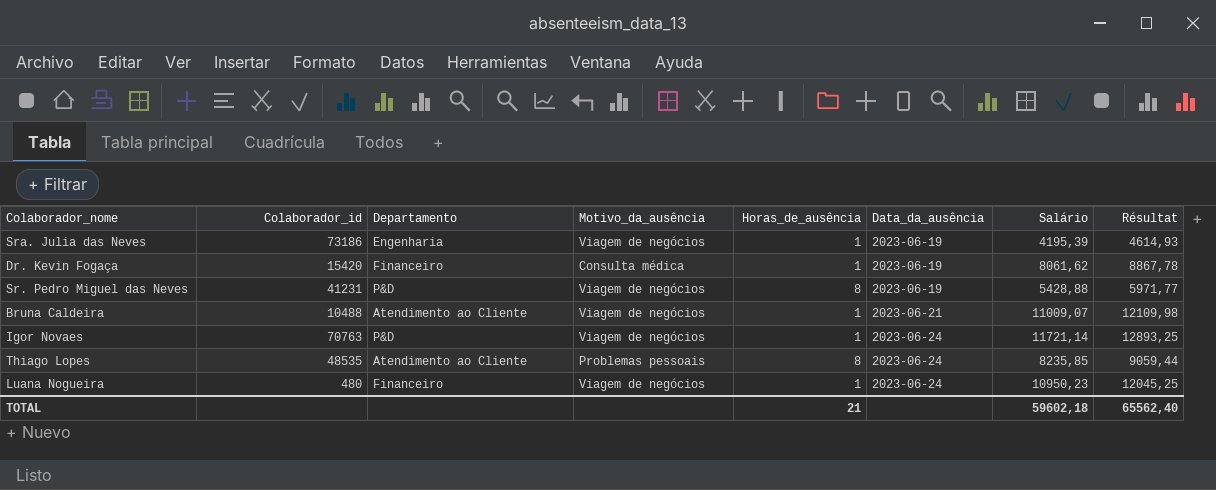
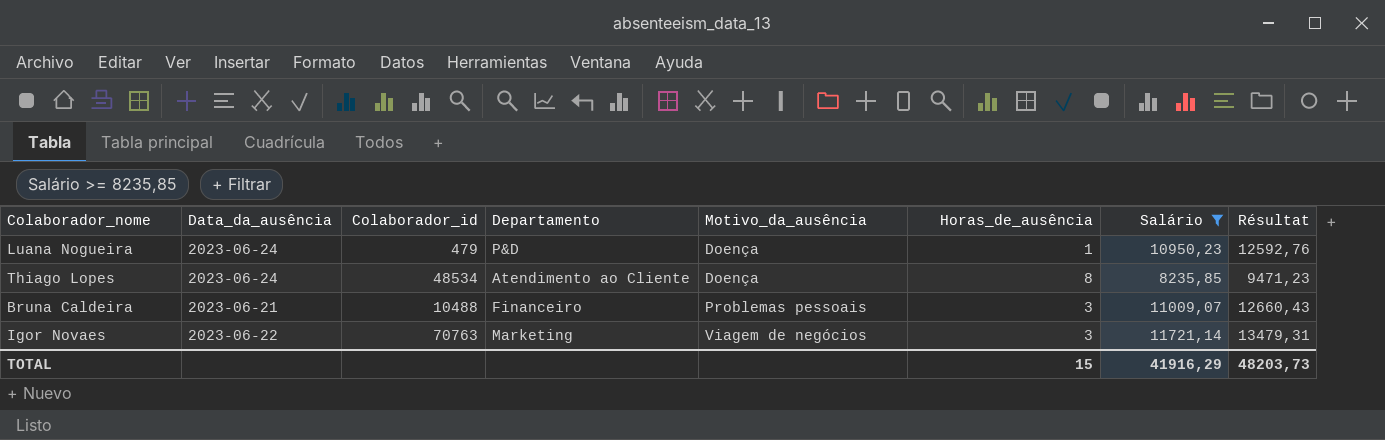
filter: none -> Salário >= 8235,85
row order: Data_da_ausência ascending -> Motivo_da_ausência ascending
column Data_da_ausência | position: 6 -> 2
column Résultat | formula: [Salário] * 1,1 -> [Salário] * 1,15
Luana Nogueira | Colaborador_id: 480 -> 479
Luana Nogueira | Departamento: Financeiro -> P&D
Luana Nogueira | Motivo_da_ausência: Viagem de negócios -> Doença
Thiago Lopes | Colaborador_id: 48535 -> 48534
Thiago Lopes | Motivo_da_ausência: Problemas pessoais -> Doença
Bruna Caldeira | Departamento: Atendimento ao Cliente -> Financeiro
Bruna Caldeira | Motivo_da_ausência: Viagem de negócios -> Problemas pessoais
Bruna Caldeira | Horas_de_ausência: 1 -> 3
Igor Novaes | Data_da_ausência: 2023-06-24 -> 2023-06-22
Igor Novaes | Departamento: P&D -> Marketing
Igor Novaes | Horas_de_ausência: 1 -> 3
TOTAL | Horas_de_ausência: 21 -> 15
TOTAL | Salário: 59602,18 -> 41916,29
TOTAL | Résultat: 65562,40 -> 48203,73

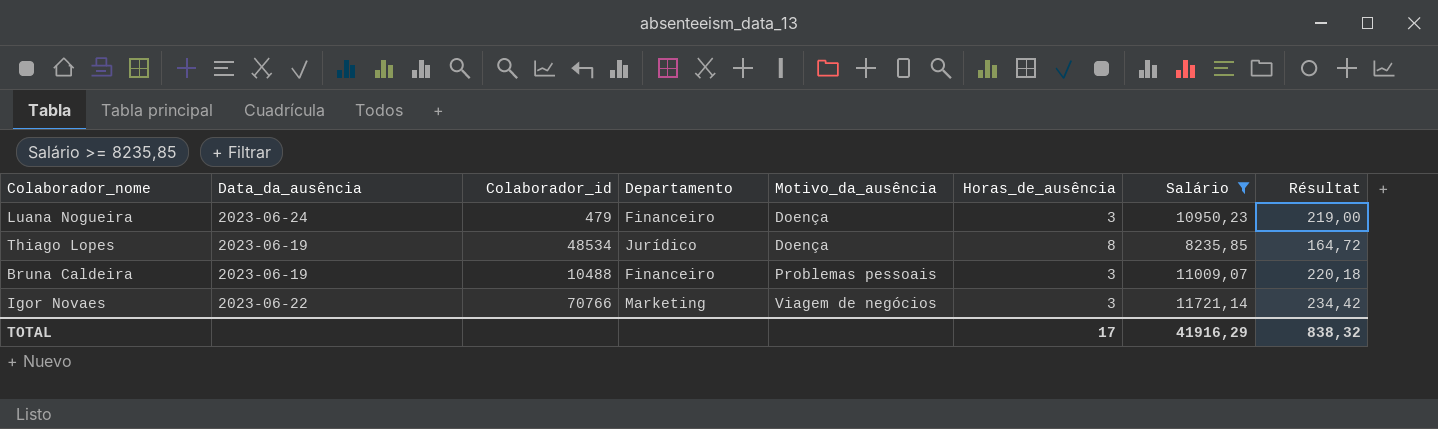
column Résultat | formula: [Salário] * 1,15 -> [Salário] * 0,02
Luana Nogueira | Departamento: P&D -> Financeiro
Luana Nogueira | Horas_de_ausência: 1 -> 3
Thiago Lopes | Data_da_ausência: 2023-06-24 -> 2023-06-19
Thiago Lopes | Departamento: Atendimento ao Cliente -> Jurídico
Bruna Caldeira | Data_da_ausência: 2023-06-21 -> 2023-06-19
Igor Novaes | Colaborador_id: 70763 -> 70766
TOTAL | Horas_de_ausência: 15 -> 17
TOTAL | Résultat: 48203,73 -> 838,32

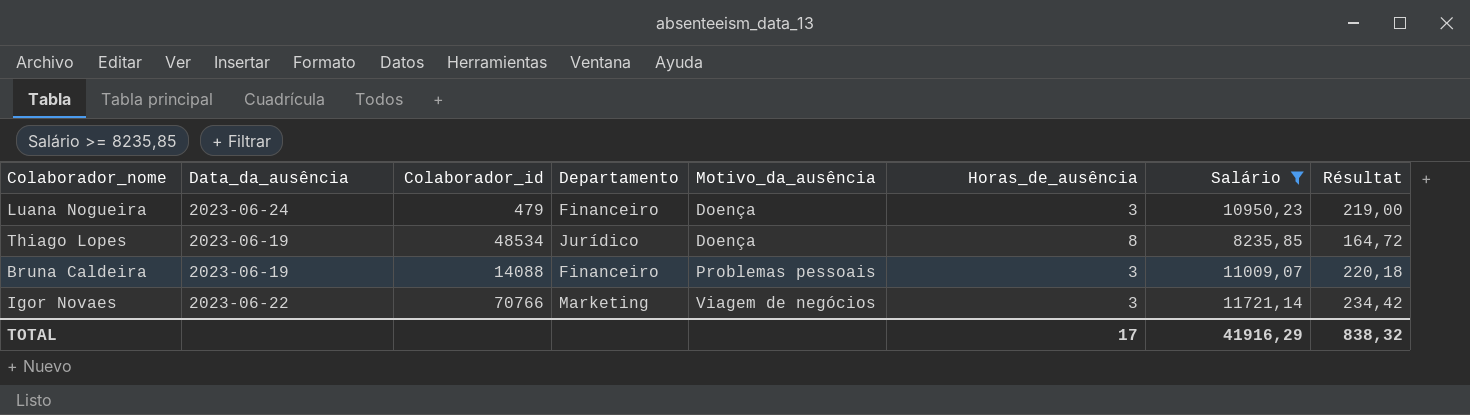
Bruna Caldeira | Colaborador_id: 10488 -> 14088

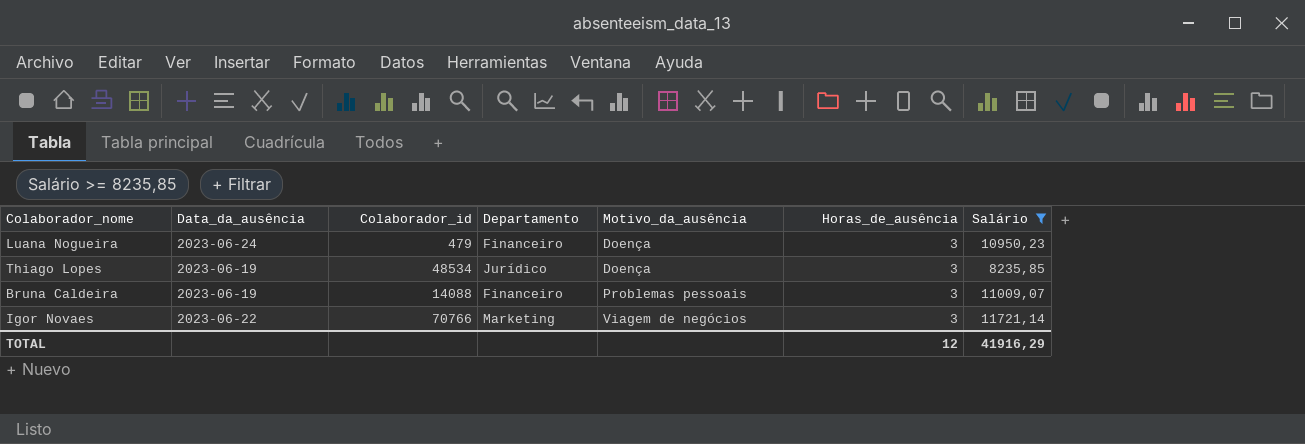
column Résultat | formula: [Salário] * 0,02 -> none
Thiago Lopes | Horas_de_ausência: 8 -> 3
TOTAL | Horas_de_ausência: 17 -> 12

